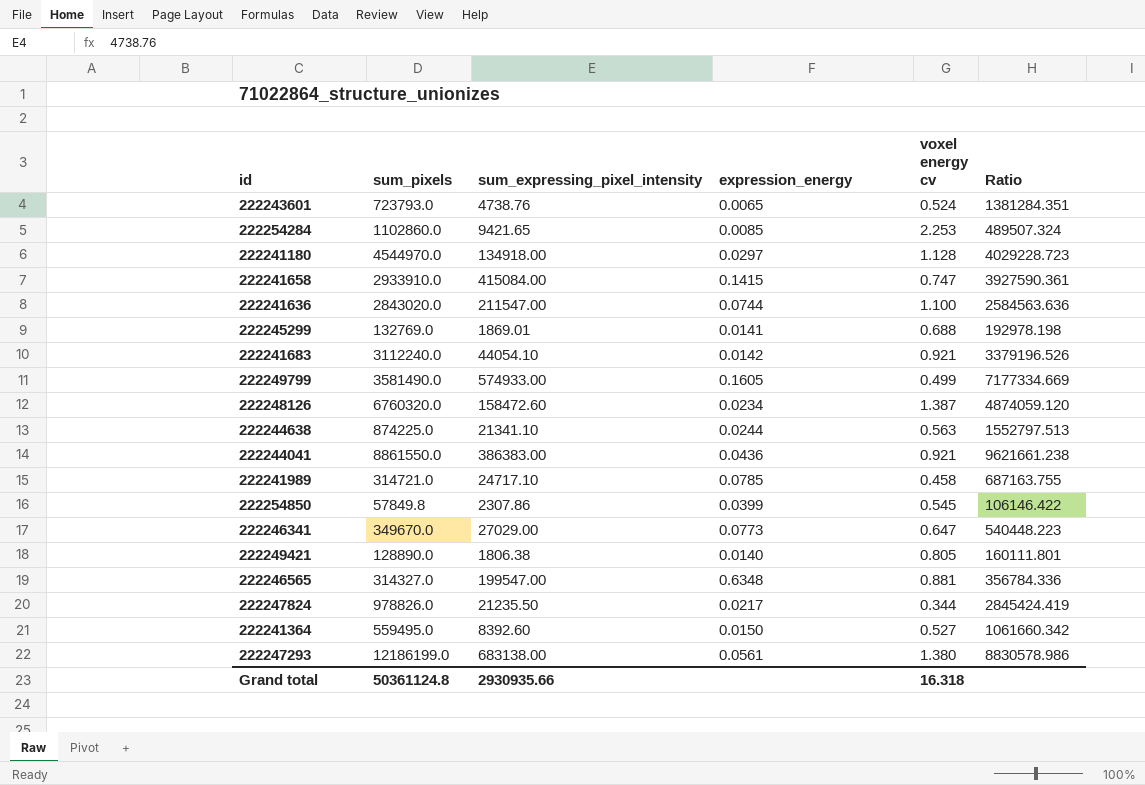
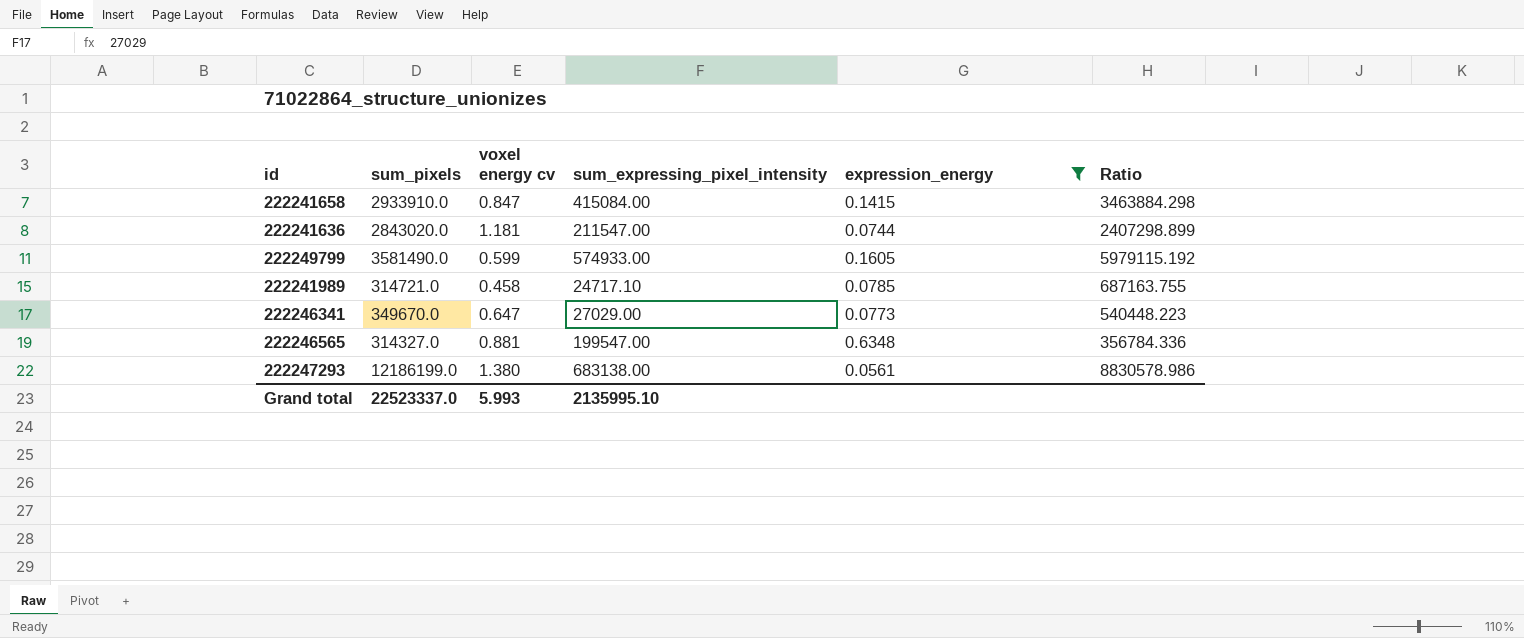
filter: none -> expression_energy >= 0.0561
column voxel energy cv | position: 5 -> 3
222241658 | voxel energy cv: 0.747 -> 0.847
222241658 | Ratio: 3927590.361 -> 3463884.298
222241636 | voxel energy cv: 1.100 -> 1.181
222241636 | Ratio: 2584563.636 -> 2407298.899
222249799 | voxel energy cv: 0.499 -> 0.599
222249799 | Ratio: 7177334.669 -> 5979115.192
Grand total | sum_pixels: 50361124.8 -> 22523337.0
Grand total | voxel energy cv: 16.318 -> 5.993
Grand total | sum_expressing_pixel_intensity: 2930935.66 -> 2135995.10

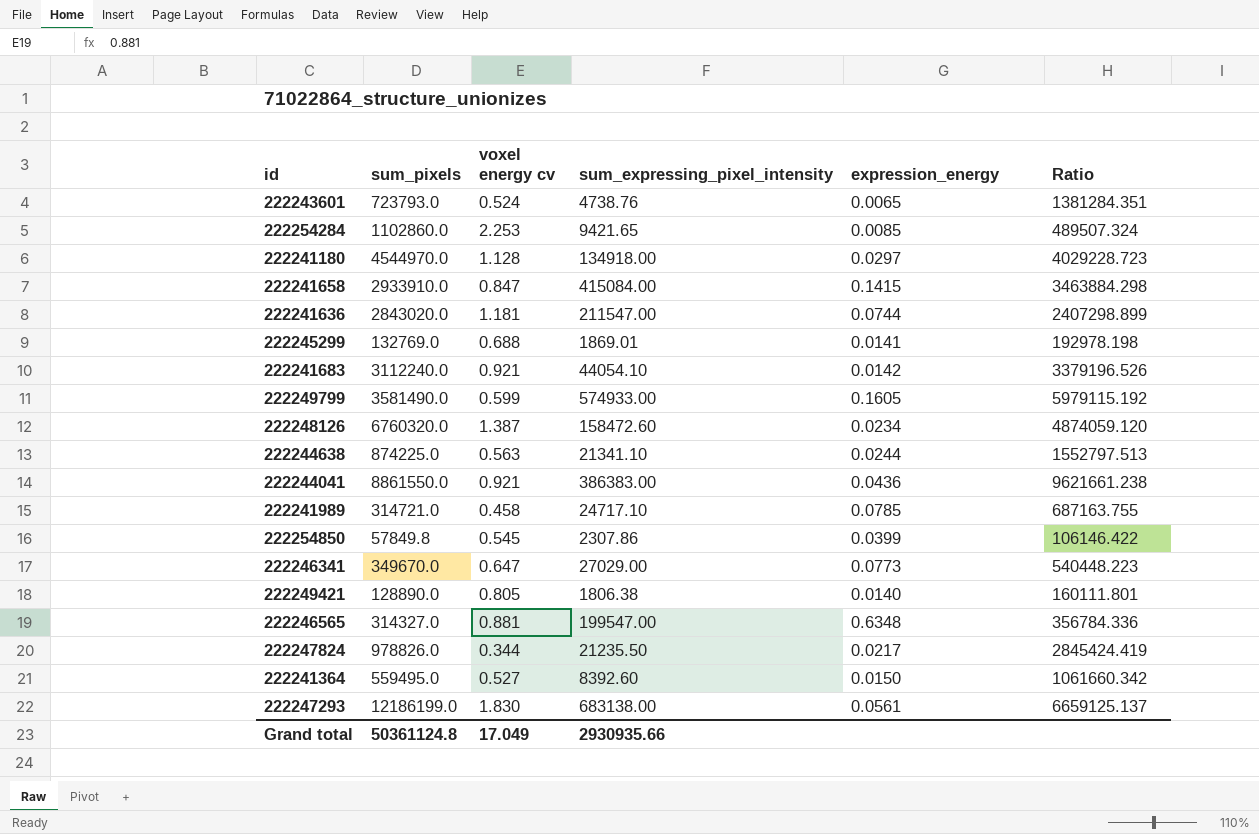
filter: expression_energy >= 0.0561 -> none
222247293 | voxel energy cv: 1.380 -> 1.830
222247293 | Ratio: 8830578.986 -> 6659125.137
Grand total | sum_pixels: 22523337.0 -> 50361124.8
Grand total | voxel energy cv: 5.993 -> 17.049
Grand total | sum_expressing_pixel_intensity: 2135995.10 -> 2930935.66

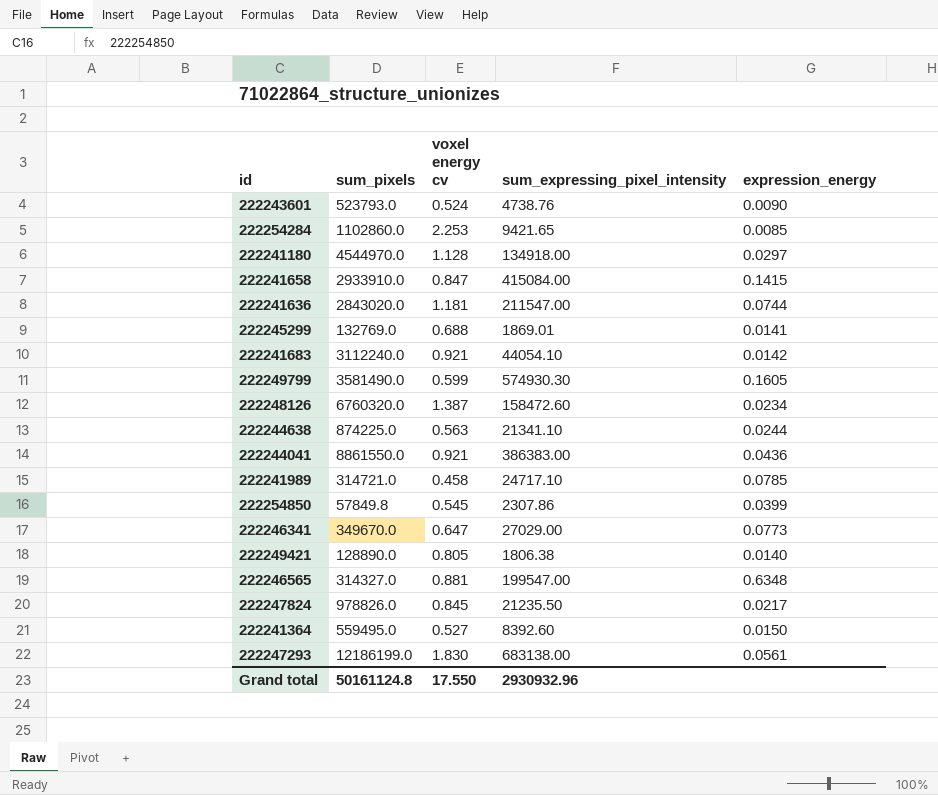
column Ratio | formula: [sum_pixels] / [voxel energy cv] -> none
222243601 | sum_pixels: 723793.0 -> 523793.0
222243601 | expression_energy: 0.0065 -> 0.0090
222249799 | sum_expressing_pixel_intensity: 574933.00 -> 574930.30
222247824 | voxel energy cv: 0.344 -> 0.845
Grand total | sum_pixels: 50361124.8 -> 50161124.8
Grand total | voxel energy cv: 17.049 -> 17.550
Grand total | sum_expressing_pixel_intensity: 2930935.66 -> 2930932.96

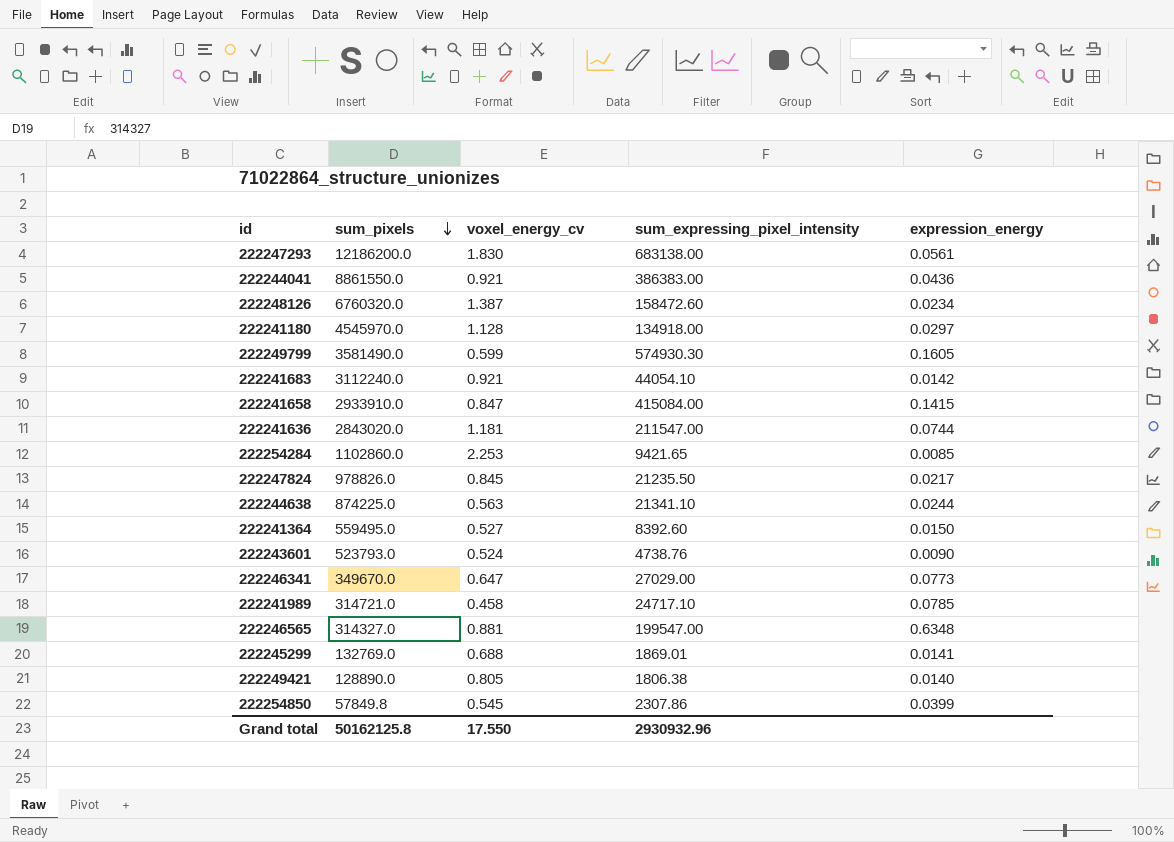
row order: none -> sum_pixels descending
column name: voxel energy cv -> voxel_energy_cv
222247293 | sum_pixels: 12186199.0 -> 12186200.0
222241180 | sum_pixels: 4544970.0 -> 4545970.0
Grand total | sum_pixels: 50161124.8 -> 50162125.8

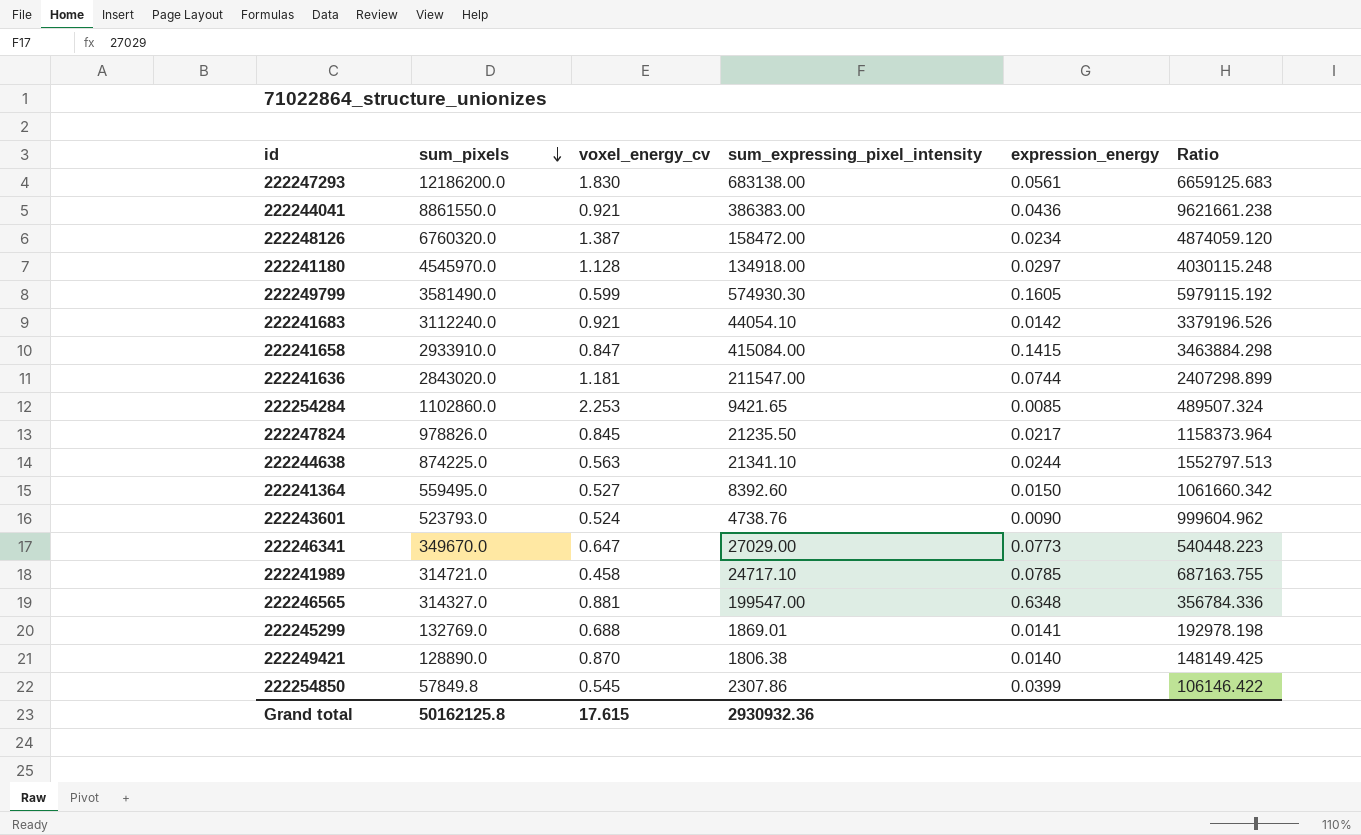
column Ratio | formula: none -> [sum_pixels] / [voxel_energy_cv]
222248126 | sum_expressing_pixel_intensity: 158472.60 -> 158472.00
222249421 | voxel_energy_cv: 0.805 -> 0.870
Grand total | voxel_energy_cv: 17.550 -> 17.615
Grand total | sum_expressing_pixel_intensity: 2930932.96 -> 2930932.36

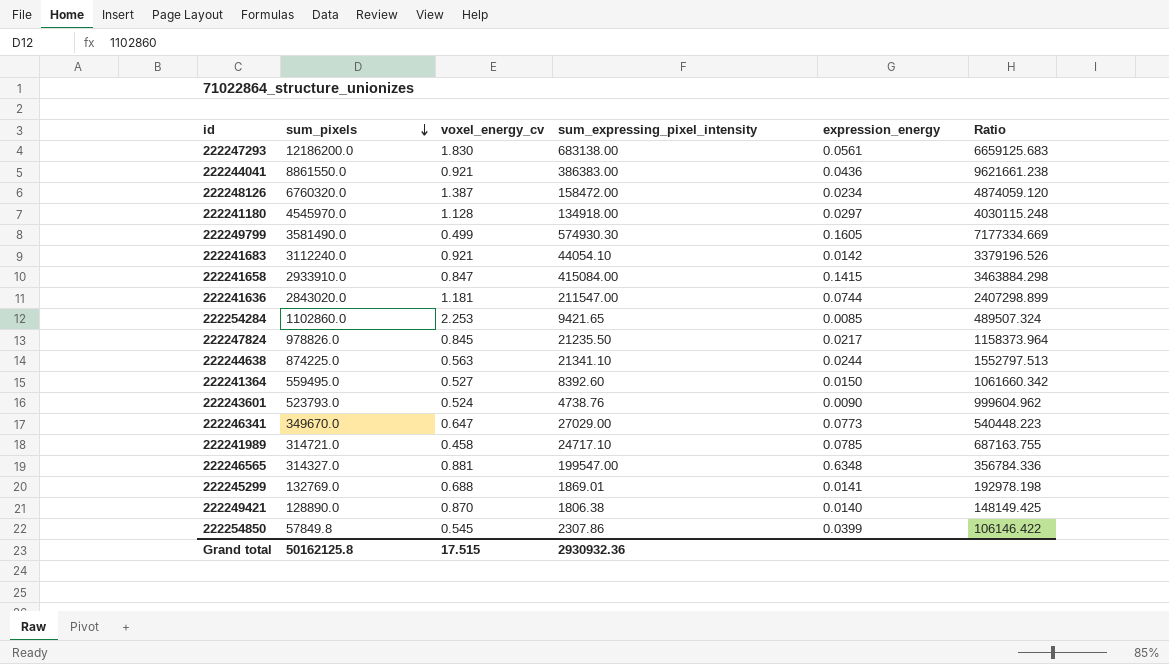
222249799 | voxel_energy_cv: 0.599 -> 0.499
222249799 | Ratio: 5979115.192 -> 7177334.669
Grand total | voxel_energy_cv: 17.615 -> 17.515

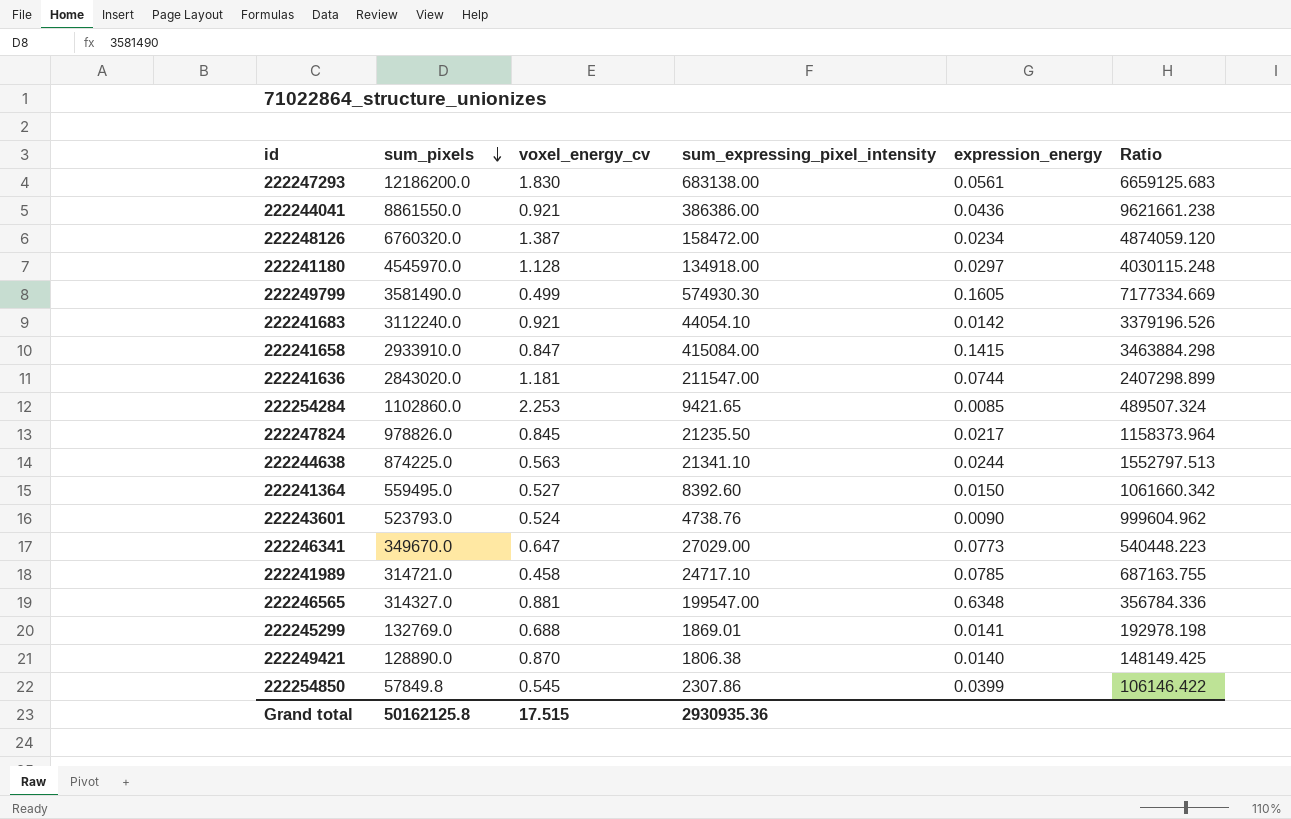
222244041 | sum_expressing_pixel_intensity: 386383.00 -> 386386.00
Grand total | sum_expressing_pixel_intensity: 2930932.36 -> 2930935.36

